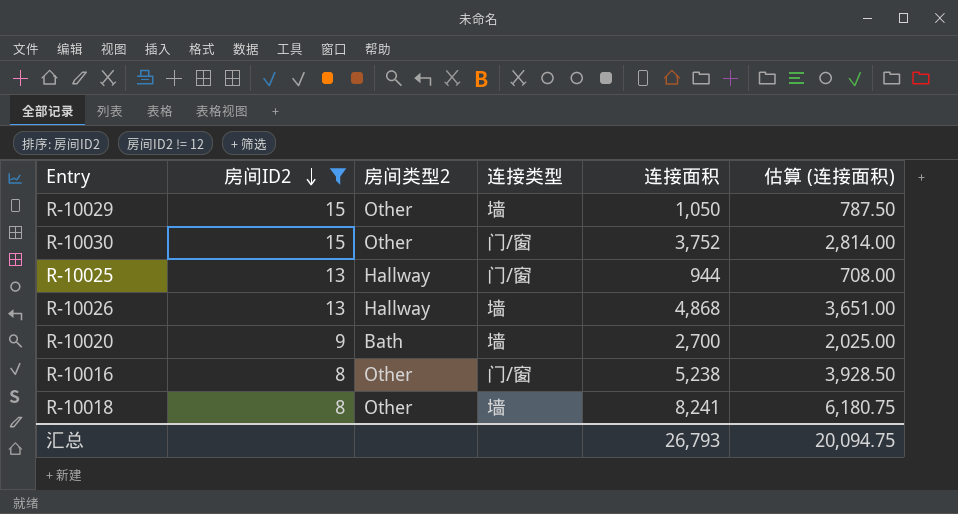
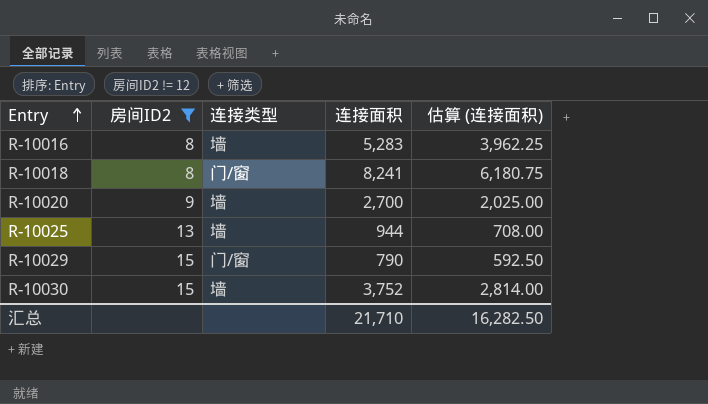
row order: 房间ID2 descending -> Entry ascending
column 房间类型2 | position: 3 -> none
row R-10026: 13 | Hallway | 墙 | 4,868 | 3,651.00 -> none
R-10016 | 连接类型: 门/窗 -> 墙
R-10016 | 连接面积: 5,238 -> 5,283
R-10016 | 估算 (连接面积): 3,928.50 -> 3,962.25
R-10018 | 连接类型: 墙 -> 门/窗
R-10025 | 连接类型: 门/窗 -> 墙
R-10029 | 连接类型: 墙 -> 门/窗
R-10029 | 连接面积: 1,050 -> 790
R-10029 | 估算 (连接面积): 787.50 -> 592.50
R-10030 | 连接类型: 门/窗 -> 墙
汇总 | 连接面积: 26,793 -> 21,710
汇总 | 估算 (连接面积): 20,094.75 -> 16,282.50

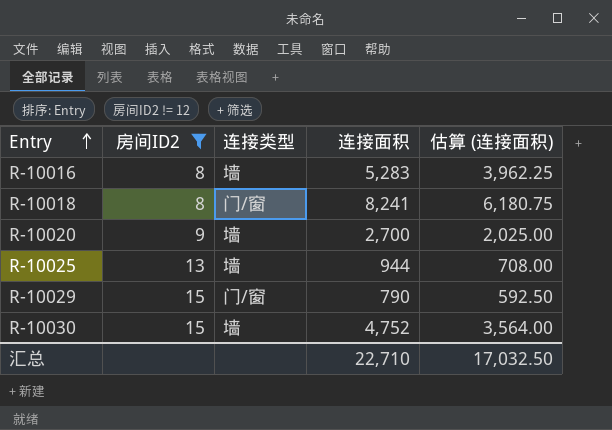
R-10030 | 连接面积: 3,752 -> 4,752
R-10030 | 估算 (连接面积): 2,814.00 -> 3,564.00
汇总 | 连接面积: 21,710 -> 22,710
汇总 | 估算 (连接面积): 16,282.50 -> 17,032.50

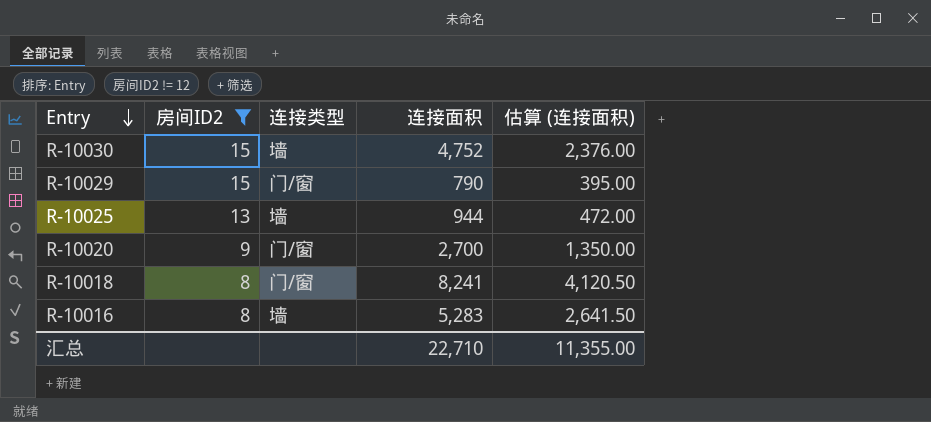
row order: Entry ascending -> Entry descending
column 估算 (连接面积) | formula: [连接面积] * 0.75 -> [连接面积] * 0.5
R-10020 | 连接类型: 墙 -> 门/窗
汇总 | 估算 (连接面积): 17,032.50 -> 11,355.00

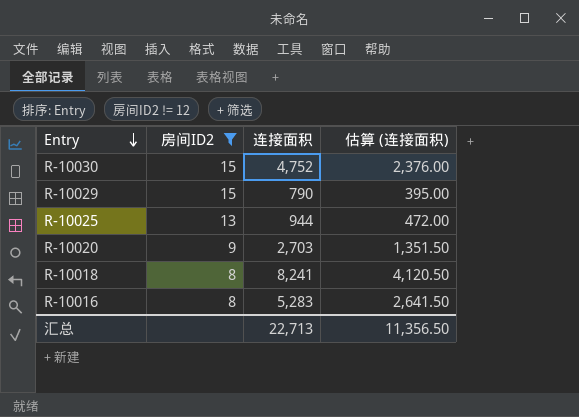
column 连接类型 | position: 3 -> none
R-10020 | 连接面积: 2,700 -> 2,703
R-10020 | 估算 (连接面积): 1,350.00 -> 1,351.50
汇总 | 连接面积: 22,710 -> 22,713
汇总 | 估算 (连接面积): 11,355.00 -> 11,356.50

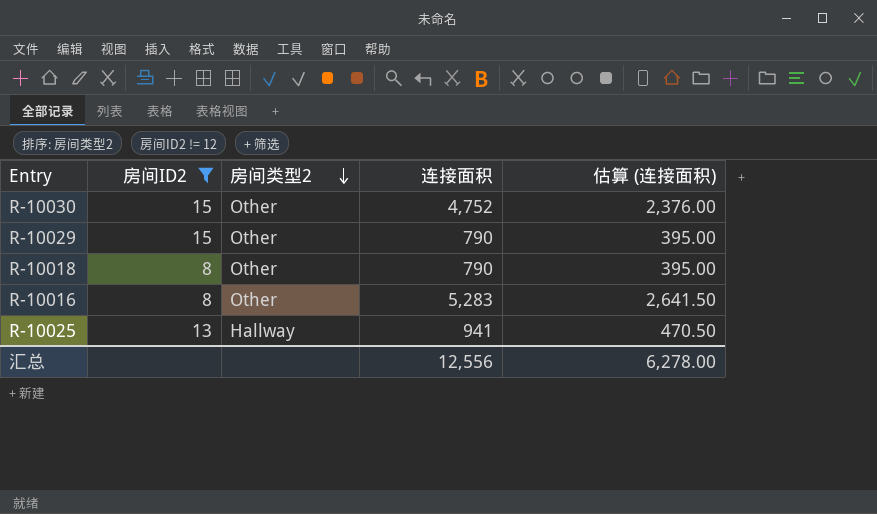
row order: Entry descending -> 房间类型2 descending
column 房间类型2 | position: none -> 3
row R-10020: 9 | 2,703 | 1,351.50 -> none
R-10018 | 连接面积: 8,241 -> 790
R-10018 | 估算 (连接面积): 4,120.50 -> 395.00
R-10025 | 连接面积: 944 -> 941
R-10025 | 估算 (连接面积): 472.00 -> 470.50
汇总 | 连接面积: 22,713 -> 12,556
汇总 | 估算 (连接面积): 11,356.50 -> 6,278.00

